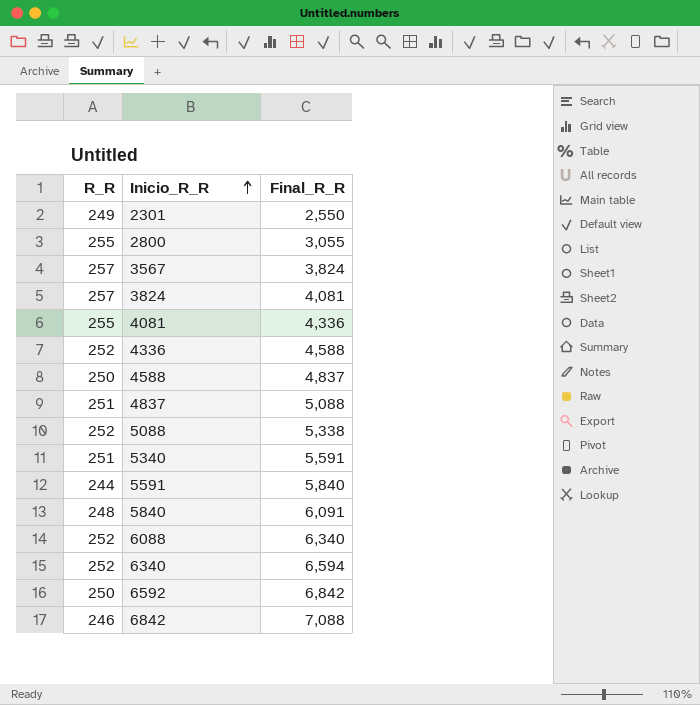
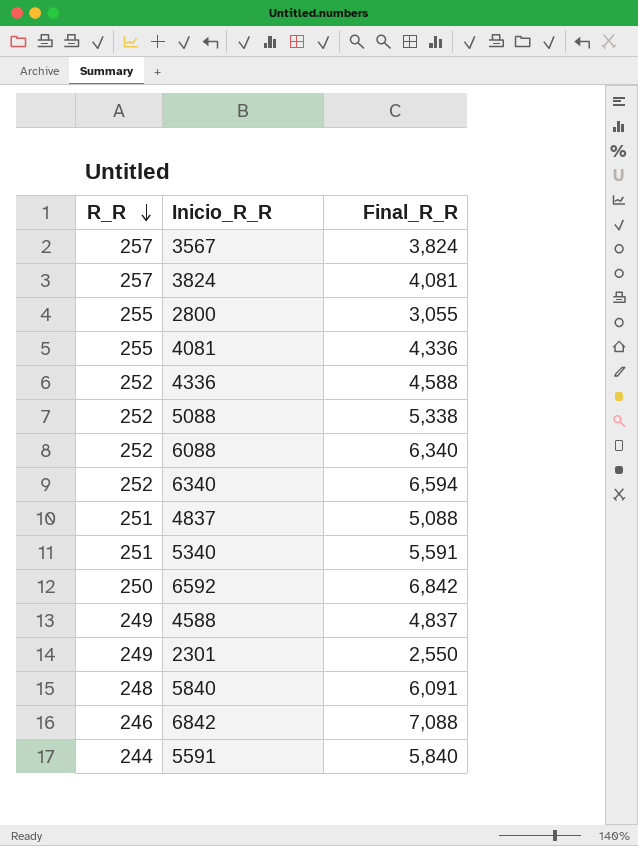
row order: Inicio_R_R ascending -> R_R descending
4588 | R_R: 250 -> 249

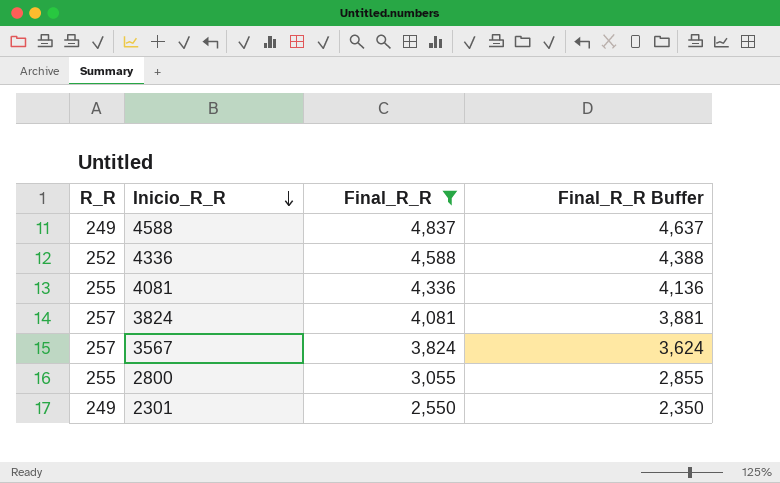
filter: none -> Final_R_R <= 4,837
row order: R_R descending -> Inicio_R_R descending
column Final_R_R Buffer | formula: none -> [Final_R_R] - 200

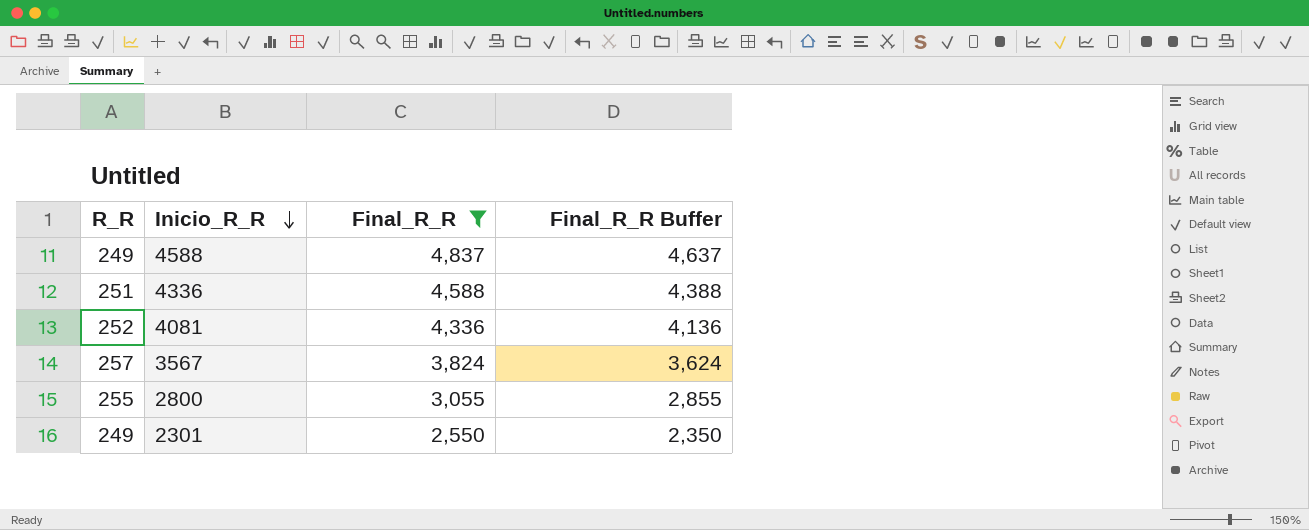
row 3824: 257 | 4,081 | 3,881 -> none
4336 | R_R: 252 -> 251
4081 | R_R: 255 -> 252

